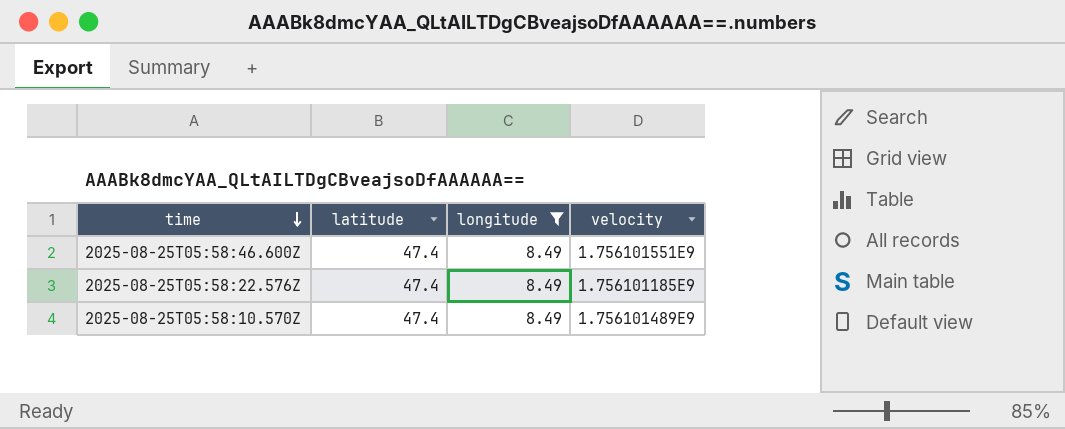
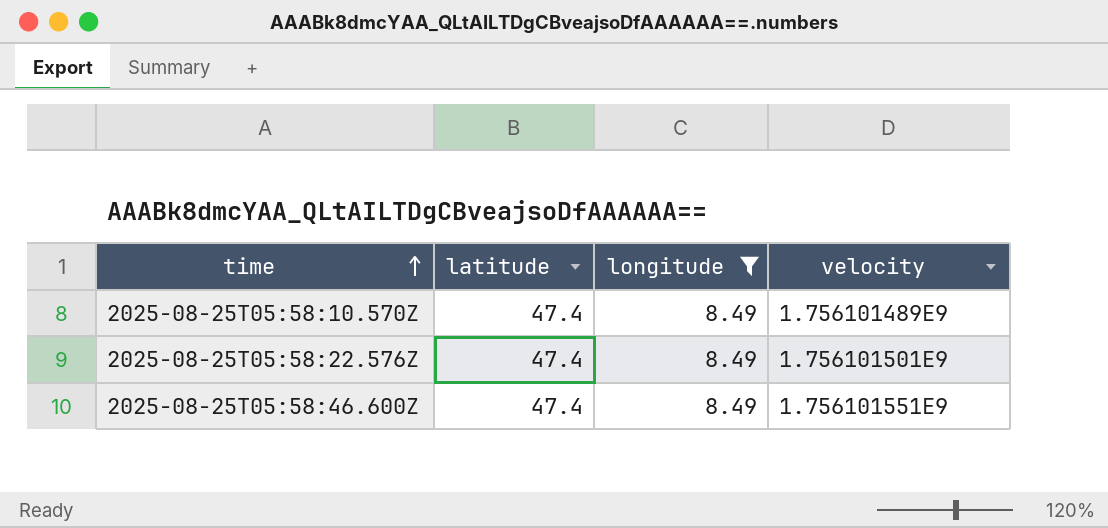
row order: time descending -> time ascending
2025-08-25T05:58:22.576Z | velocity: 1.756101185E9 -> 1.756101501E9

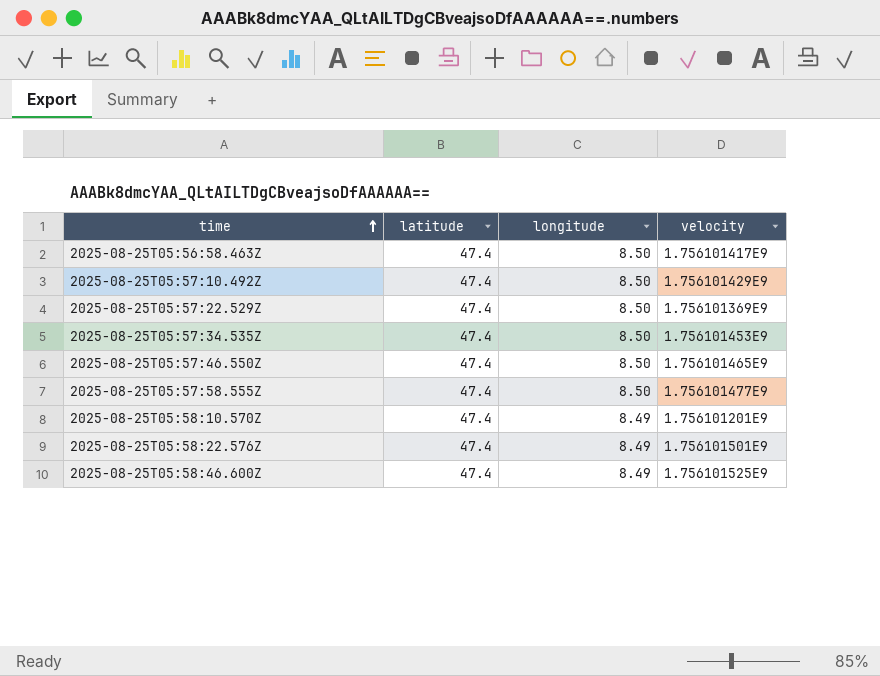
filter: longitude = 8.49 -> none
2025-08-25T05:58:10.570Z | velocity: 1.756101489E9 -> 1.756101201E9
2025-08-25T05:58:46.600Z | velocity: 1.756101551E9 -> 1.756101525E9

